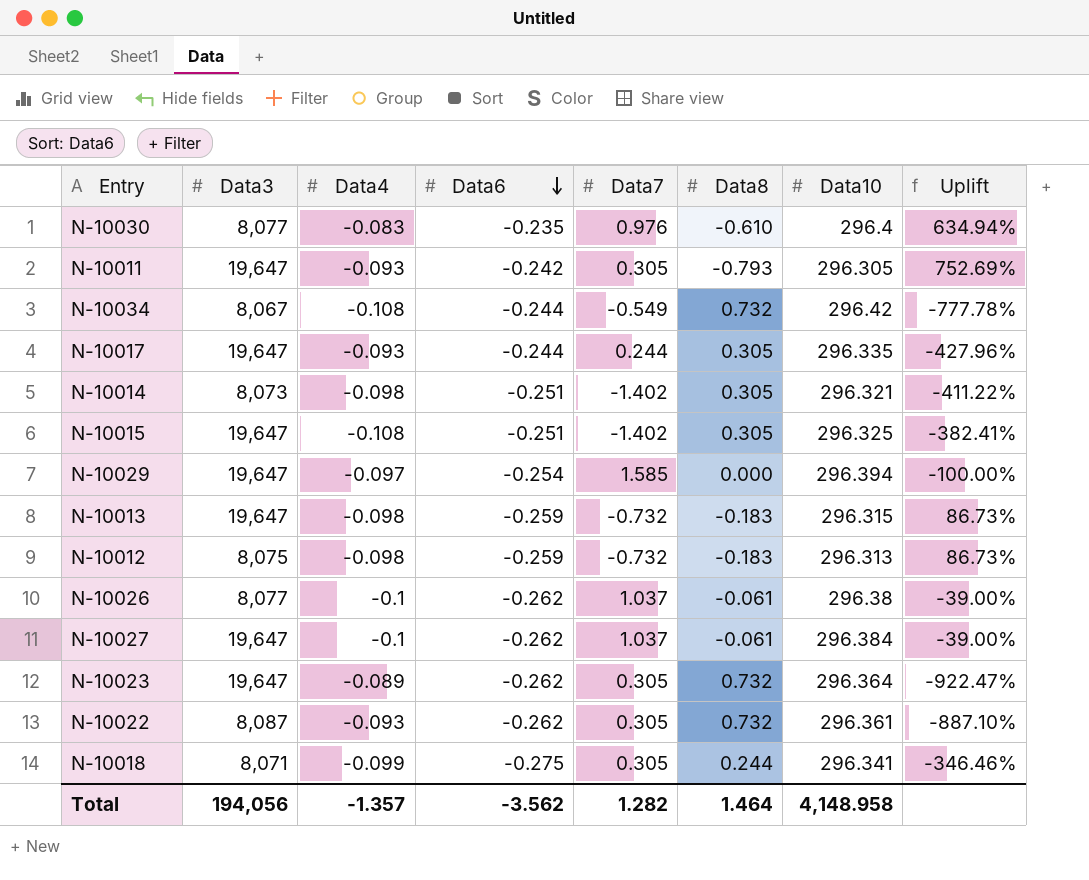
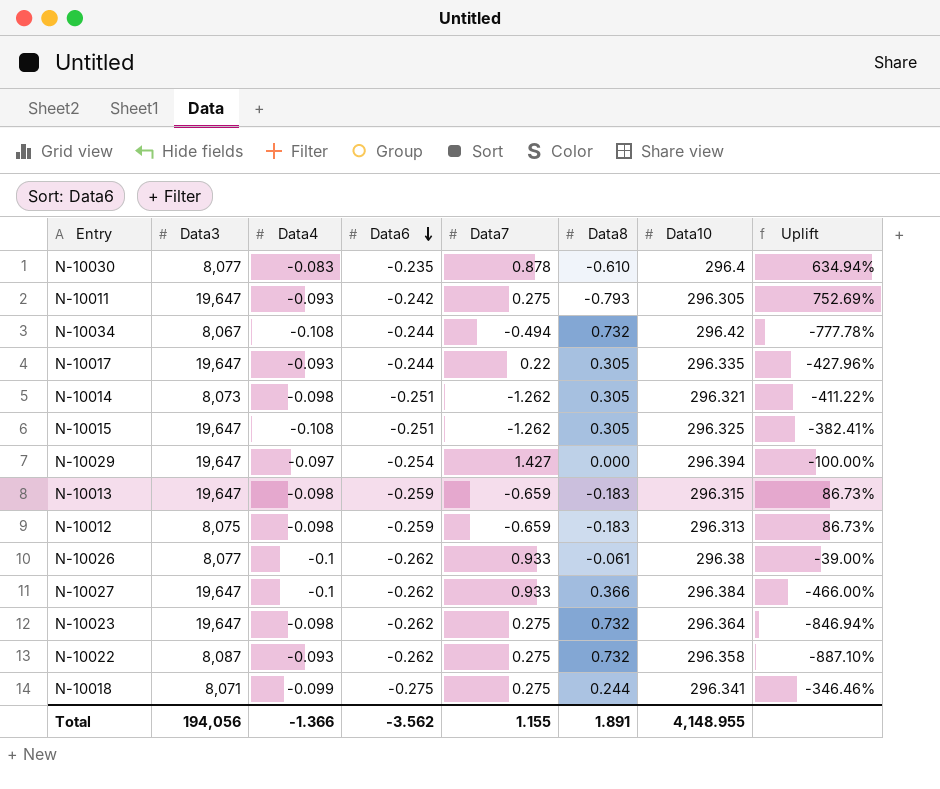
N-10030 | Data7: 0.976 -> 0.878
N-10011 | Data7: 0.305 -> 0.275
N-10034 | Data7: -0.549 -> -0.494
N-10017 | Data7: 0.244 -> 0.22
N-10014 | Data7: -1.402 -> -1.262
N-10015 | Data7: -1.402 -> -1.262
N-10029 | Data7: 1.585 -> 1.427
N-10013 | Data7: -0.732 -> -0.659
N-10012 | Data7: -0.732 -> -0.659
N-10026 | Data7: 1.037 -> 0.933
N-10027 | Data7: 1.037 -> 0.933
N-10027 | Data8: -0.061 -> 0.366
N-10027 | Uplift: -39.00% -> -466.00%
N-10023 | Data4: -0.089 -> -0.098
N-10023 | Data7: 0.305 -> 0.275
N-10023 | Uplift: -922.47% -> -846.94%
N-10022 | Data7: 0.305 -> 0.275
N-10022 | Data10: 296.361 -> 296.358
N-10018 | Data7: 0.305 -> 0.275
Total | Data4: -1.357 -> -1.366
Total | Data7: 1.282 -> 1.155
Total | Data8: 1.464 -> 1.891
Total | Data10: 4,148.958 -> 4,148.955

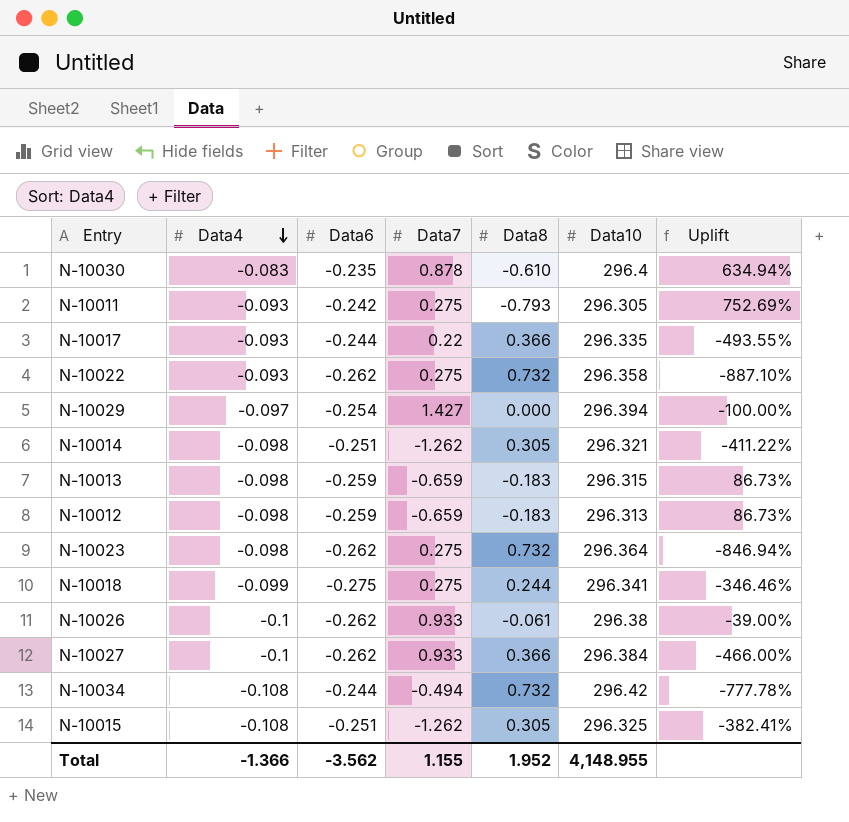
row order: Data6 descending -> Data4 descending
column Data3 | position: 2 -> none
N-10017 | Data8: 0.305 -> 0.366
N-10017 | Uplift: -427.96% -> -493.55%
Total | Data8: 1.891 -> 1.952

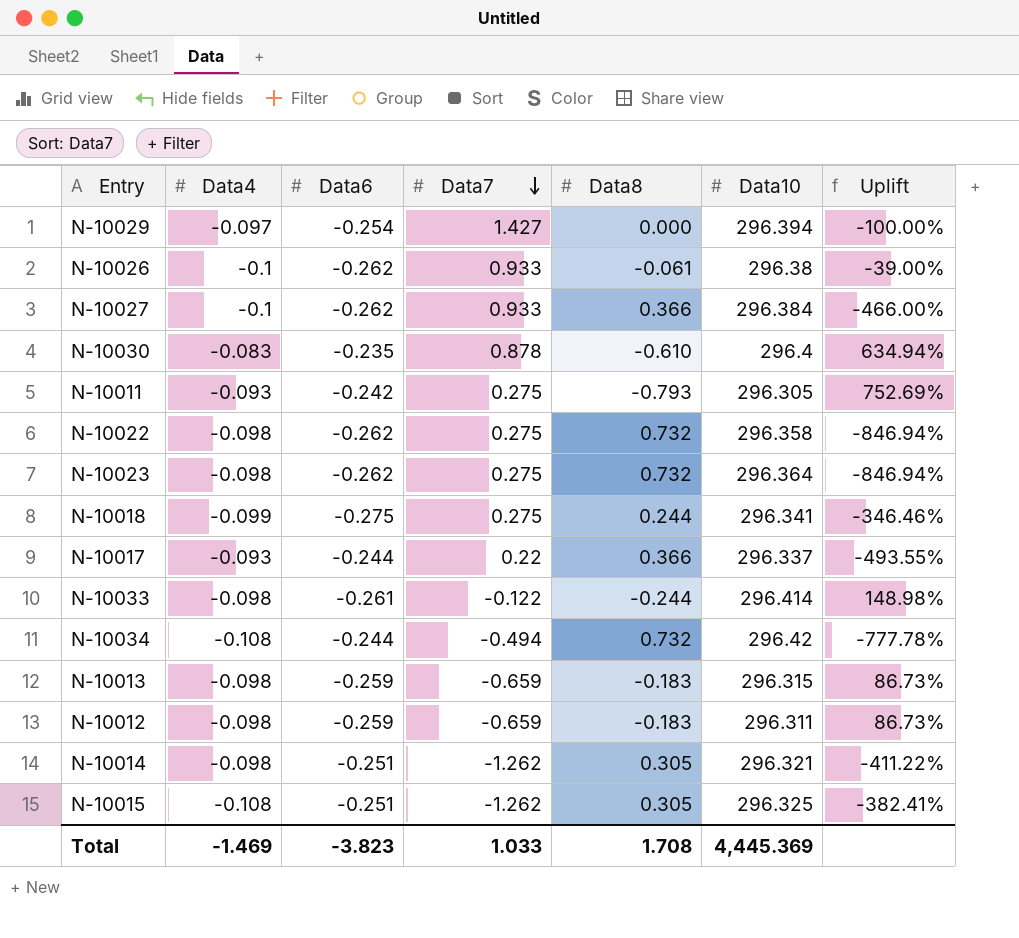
row order: Data4 descending -> Data7 descending
N-10022 | Data4: -0.093 -> -0.098
N-10022 | Uplift: -887.10% -> -846.94%
N-10017 | Data10: 296.335 -> 296.337
row N-10033: none -> -0.098 | -0.261 | -0.122 | -0.244 | 296.414 | 148.98%
N-10012 | Data10: 296.313 -> 296.311
Total | Data4: -1.366 -> -1.469
Total | Data6: -3.562 -> -3.823
Total | Data7: 1.155 -> 1.033
Total | Data8: 1.952 -> 1.708
Total | Data10: 4,148.955 -> 4,445.369

